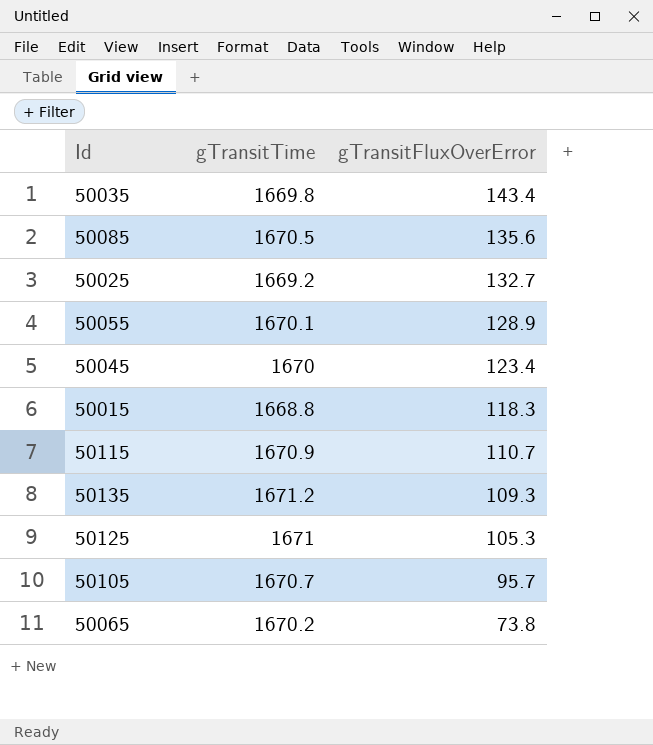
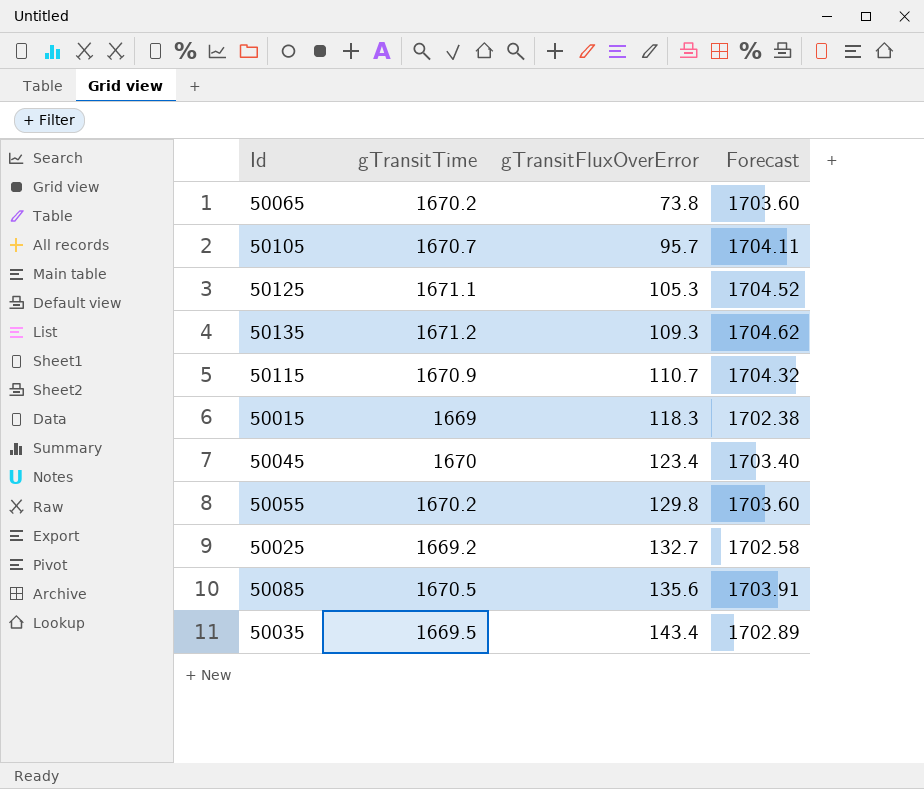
row order: gTransitFluxOverError descending -> gTransitFluxOverError ascending
column Forecast | formula: none -> [gTransitTime] * 1.02
50125 | gTransitTime: 1671 -> 1671.1
50015 | gTransitTime: 1668.8 -> 1669
50055 | gTransitTime: 1670.1 -> 1670.2
50055 | gTransitFluxOverError: 128.9 -> 129.8
50035 | gTransitTime: 1669.8 -> 1669.5

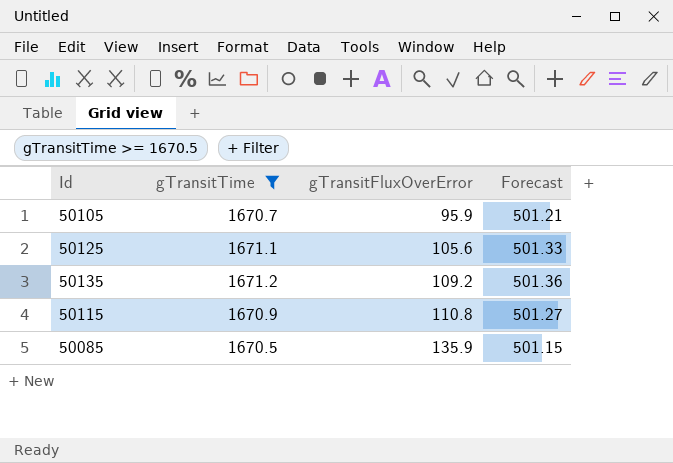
filter: none -> gTransitTime >= 1670.5
column Forecast | formula: [gTransitTime] * 1.02 -> [gTransitTime] * 0.3
50105 | gTransitFluxOverError: 95.7 -> 95.9
50125 | gTransitFluxOverError: 105.3 -> 105.6
50135 | gTransitFluxOverError: 109.3 -> 109.2
50115 | gTransitFluxOverError: 110.7 -> 110.8
50085 | gTransitFluxOverError: 135.6 -> 135.9

